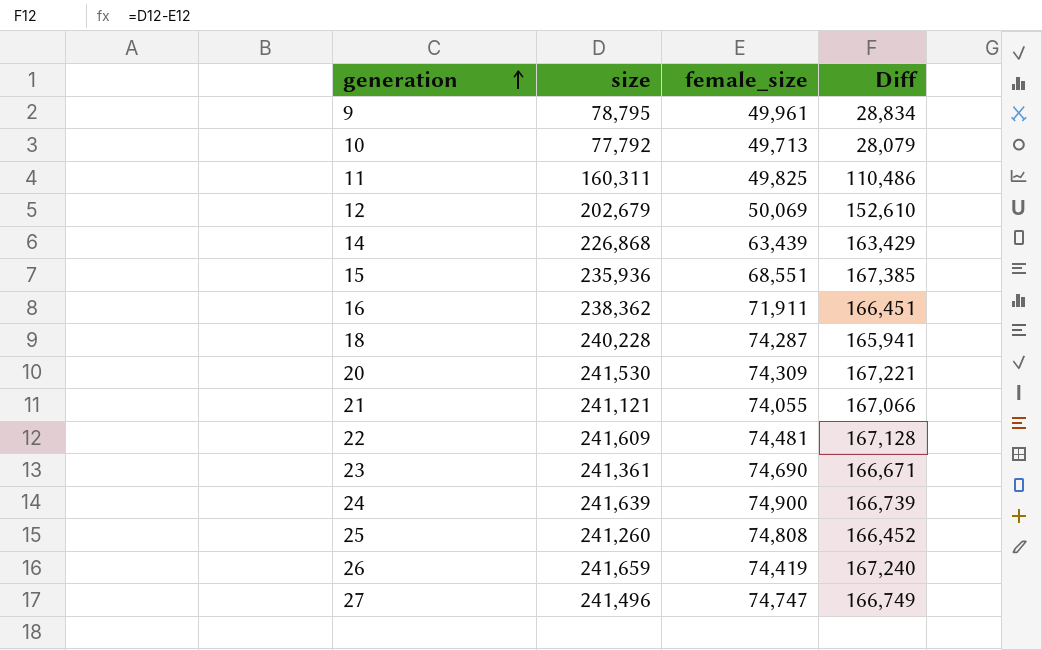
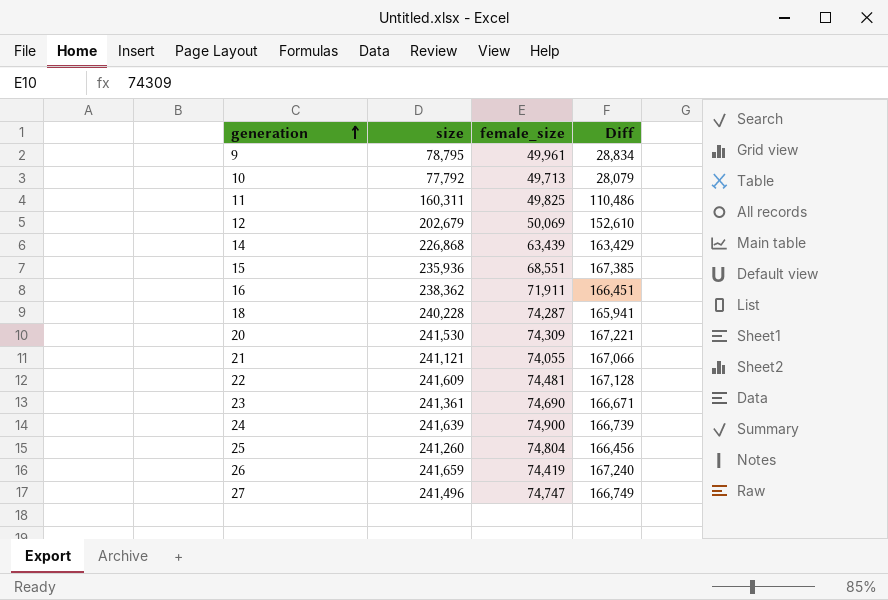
25 | female_size: 74,808 -> 74,804
25 | Diff: 166,452 -> 166,456

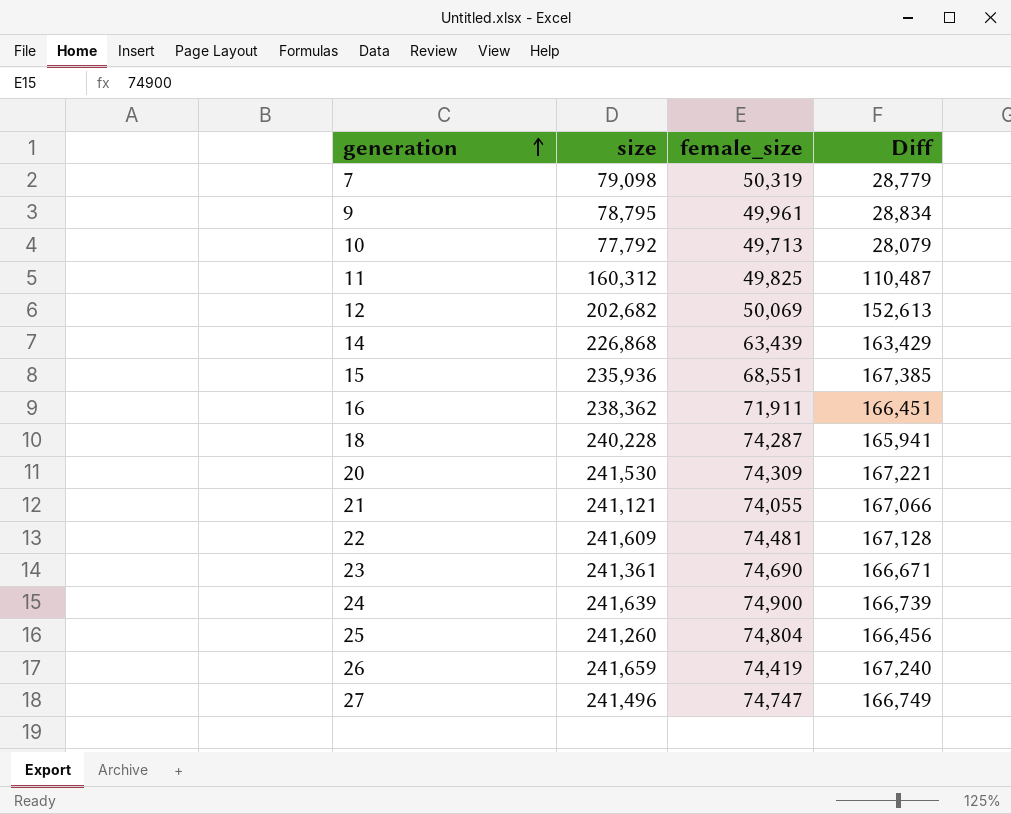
row 7: none -> 79,098 | 50,319 | 28,779
11 | size: 160,311 -> 160,312
11 | Diff: 110,486 -> 110,487
12 | size: 202,679 -> 202,682
12 | Diff: 152,610 -> 152,613

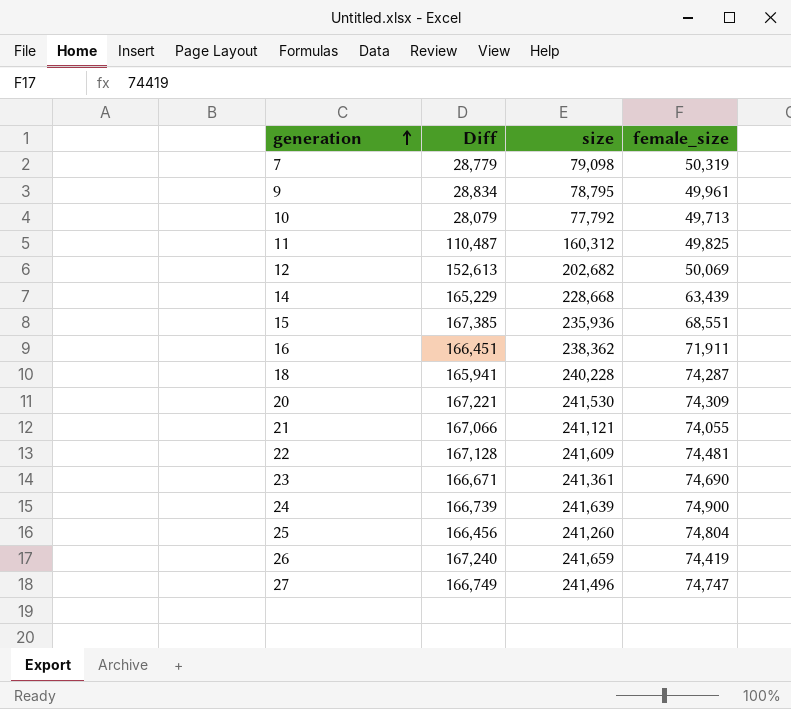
column Diff | position: 4 -> 2
14 | Diff: 163,429 -> 165,229
14 | size: 226,868 -> 228,668

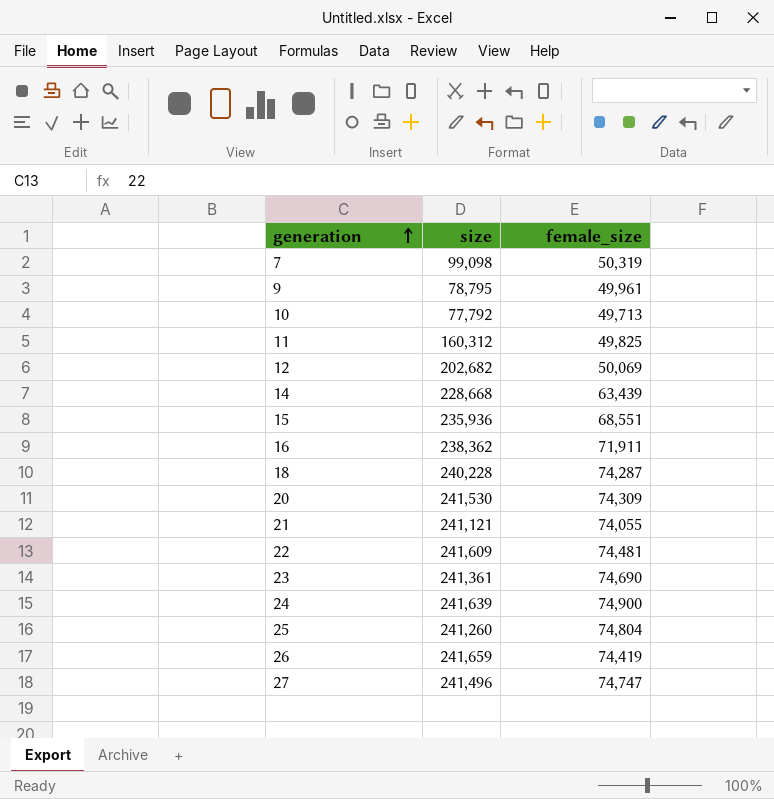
column Diff | formula: [size] - [female_size] -> none
7 | size: 79,098 -> 99,098

